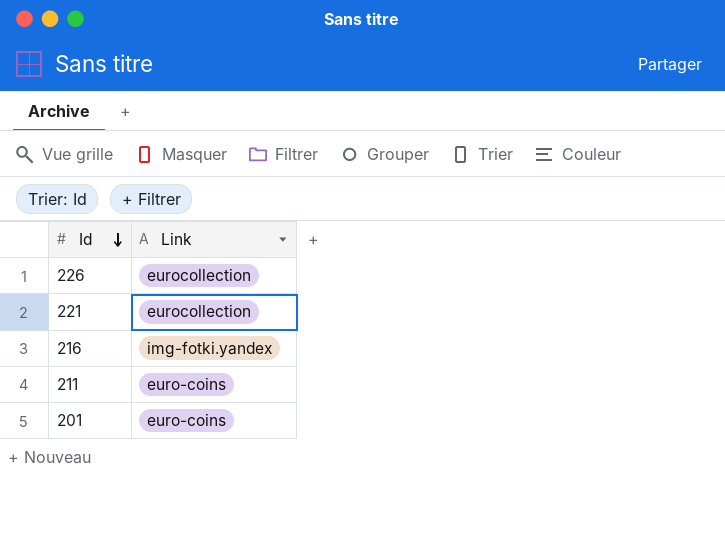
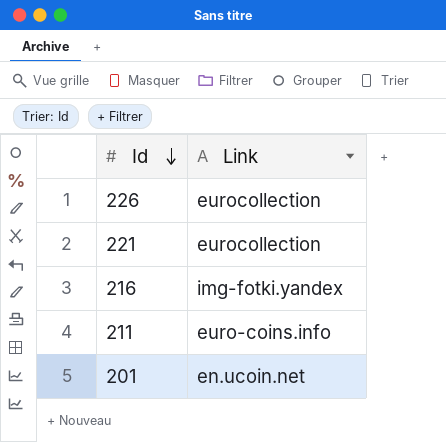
211 | Link: euro-coins -> euro-coins.info
201 | Link: euro-coins -> en.ucoin.net

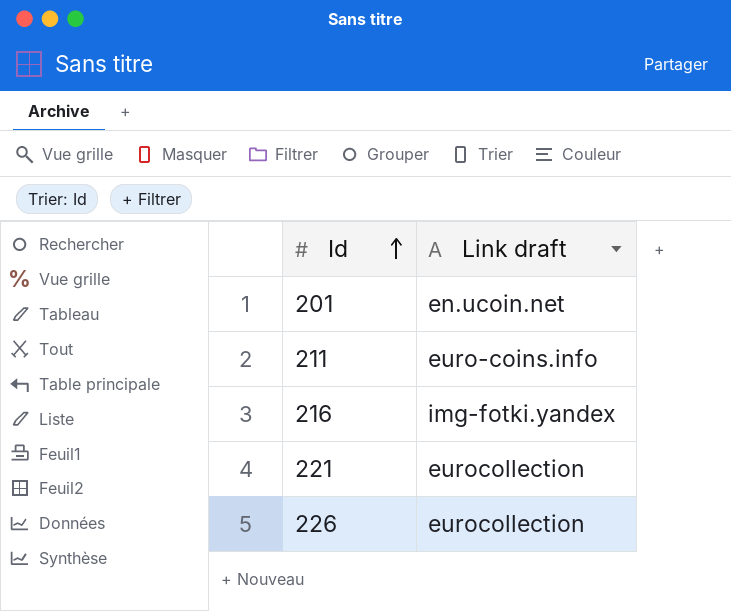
row order: Id descending -> Id ascending
column name: Link -> Link draft

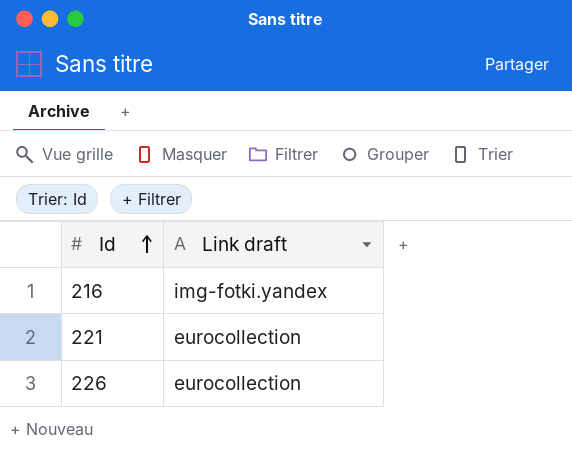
row 201: en.ucoin.net -> none
row 211: euro-coins.info -> none

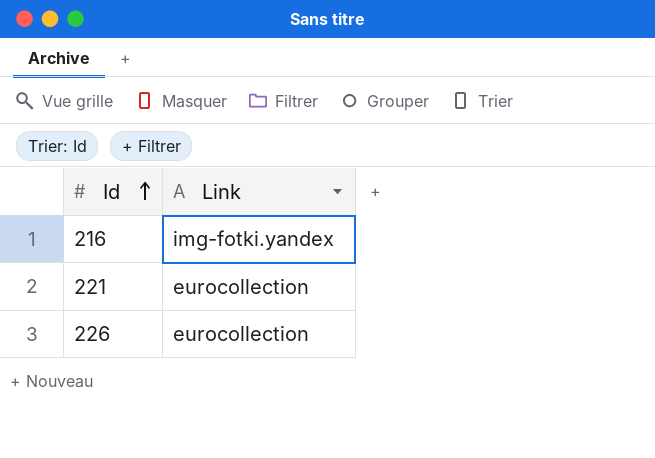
column name: Link draft -> Link

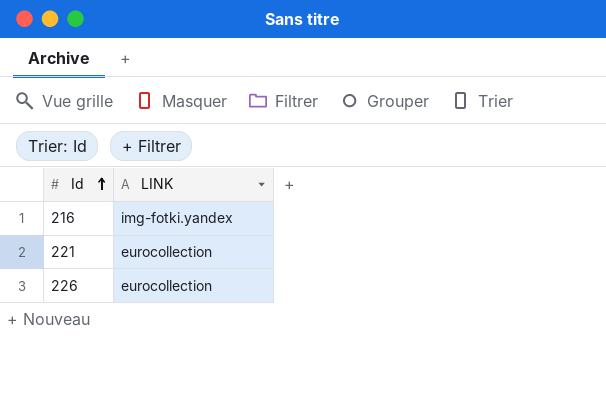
column name: Link -> LINK

